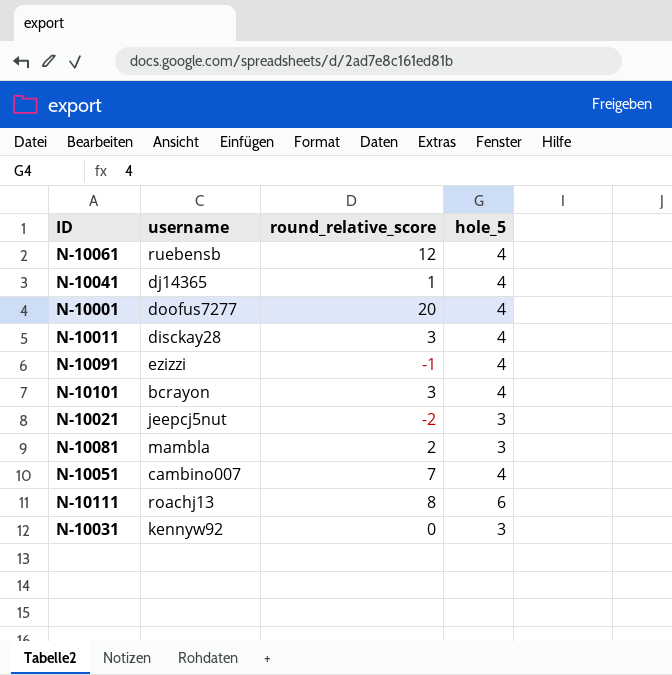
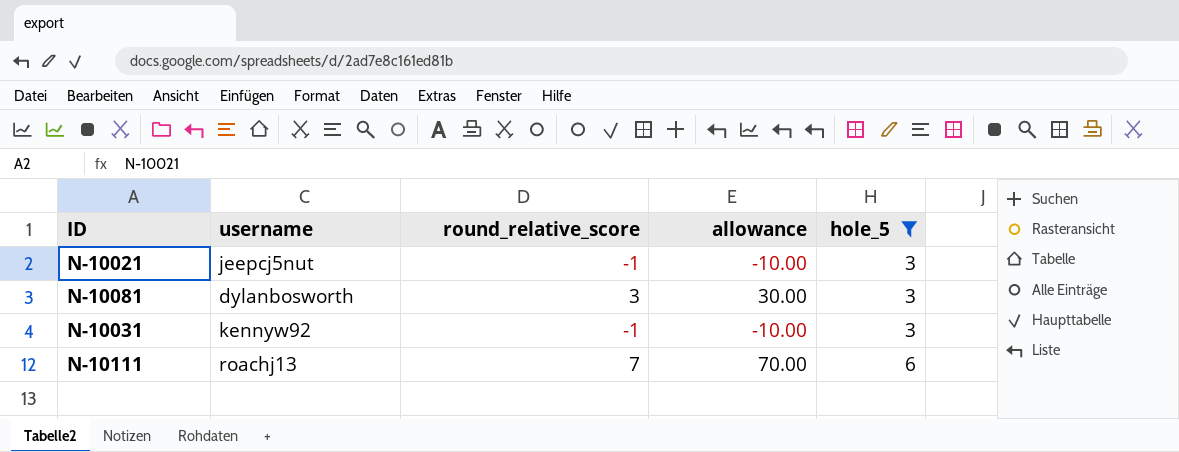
filter: none -> hole_5 != 4
row order: none -> hole_5 ascending
column allowance | formula: none -> [round_relative_score] * 10
N-10021 | round_relative_score: -2 -> -1
N-10081 | username: mambla -> dylanbosworth
N-10081 | round_relative_score: 2 -> 3
N-10031 | round_relative_score: 0 -> -1
N-10111 | round_relative_score: 8 -> 7

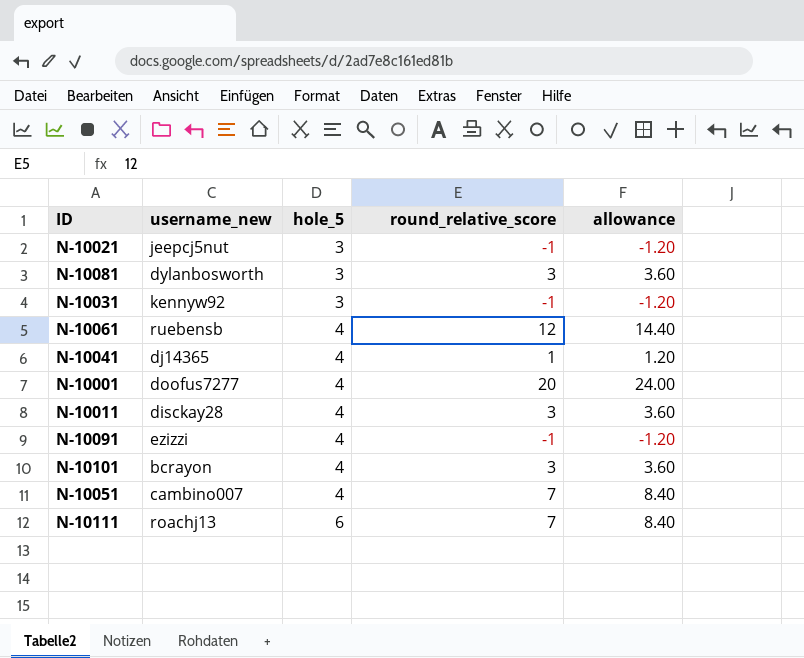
filter: hole_5 != 4 -> none
column name: username -> username_new
column hole_5 | position: 5 -> 3
column allowance | formula: [round_relative_score] * 10 -> [round_relative_score] * 1.2

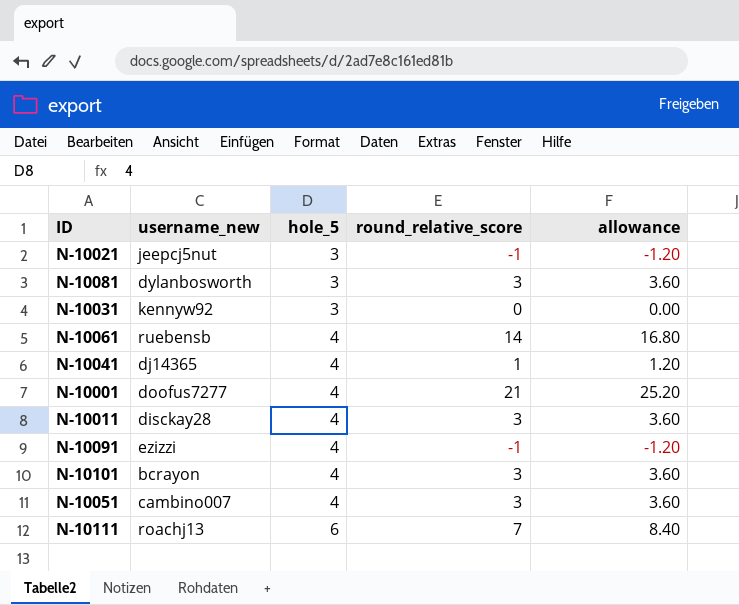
N-10031 | round_relative_score: -1 -> 0
N-10031 | allowance: -1.20 -> 0.00
N-10061 | round_relative_score: 12 -> 14
N-10061 | allowance: 14.40 -> 16.80
N-10001 | round_relative_score: 20 -> 21
N-10001 | allowance: 24.00 -> 25.20
N-10051 | round_relative_score: 7 -> 3
N-10051 | allowance: 8.40 -> 3.60

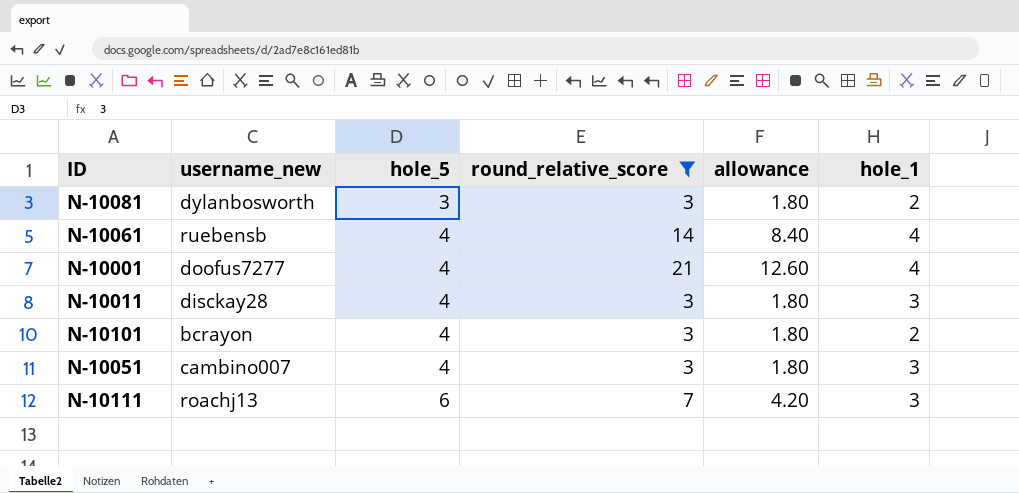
filter: none -> round_relative_score >= 3
column allowance | formula: [round_relative_score] * 1.2 -> [round_relative_score] * 0.6
column hole_1 | position: none -> 6

